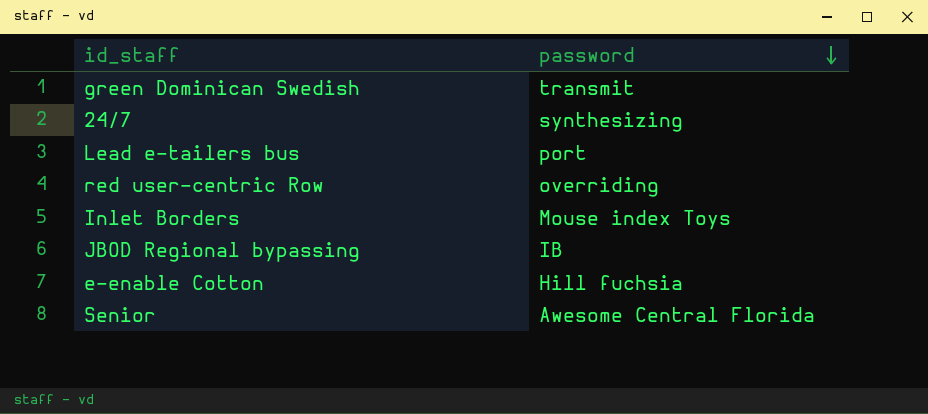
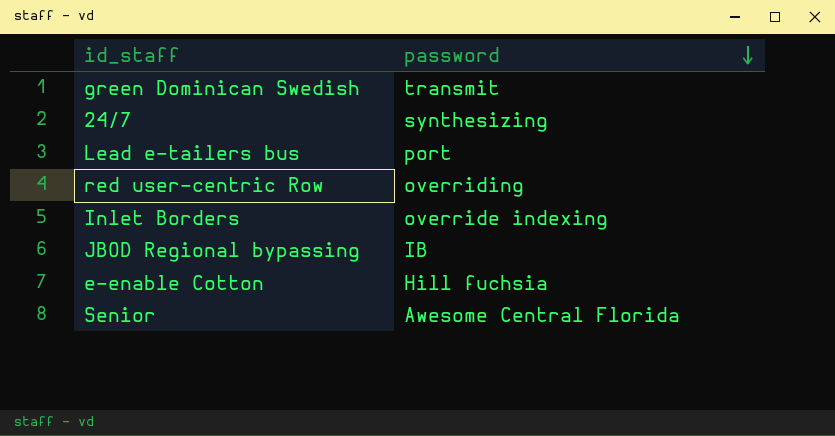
Inlet Borders | password: Mouse index Toys -> override indexing

